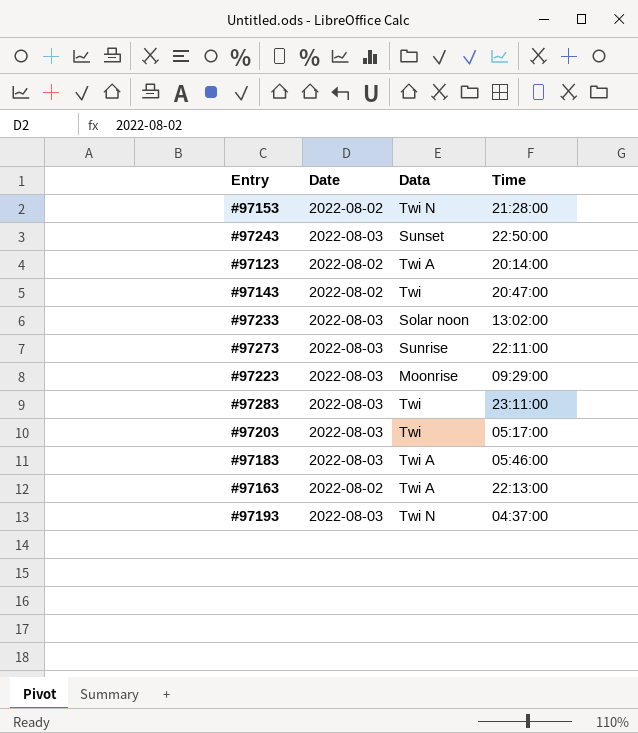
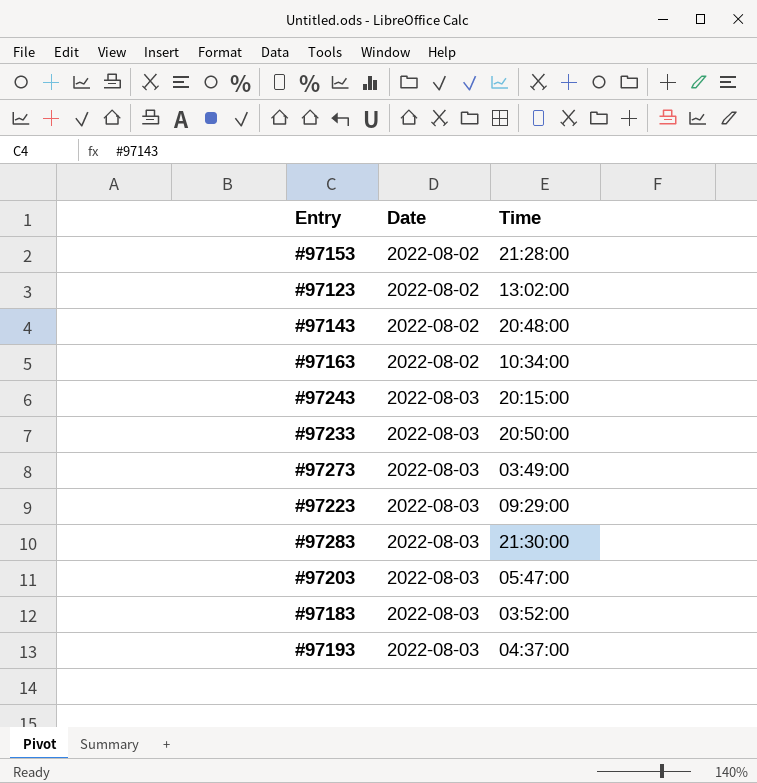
row order: none -> Date ascending
column Data | position: 3 -> none
#97123 | Time: 20:14:00 -> 13:02:00
#97143 | Time: 20:47:00 -> 20:48:00
#97163 | Time: 22:13:00 -> 10:34:00
#97243 | Time: 22:50:00 -> 20:15:00
#97233 | Time: 13:02:00 -> 20:50:00
#97273 | Time: 22:11:00 -> 03:49:00
#97283 | Time: 23:11:00 -> 21:30:00
#97203 | Time: 05:17:00 -> 05:47:00
#97183 | Time: 05:46:00 -> 03:52:00

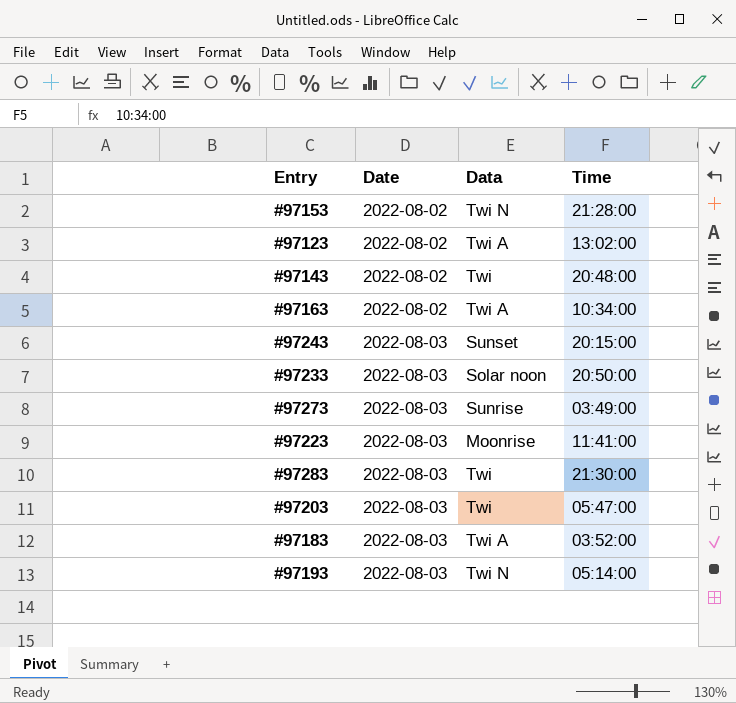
column Data | position: none -> 3
#97223 | Time: 09:29:00 -> 11:41:00
#97193 | Time: 04:37:00 -> 05:14:00

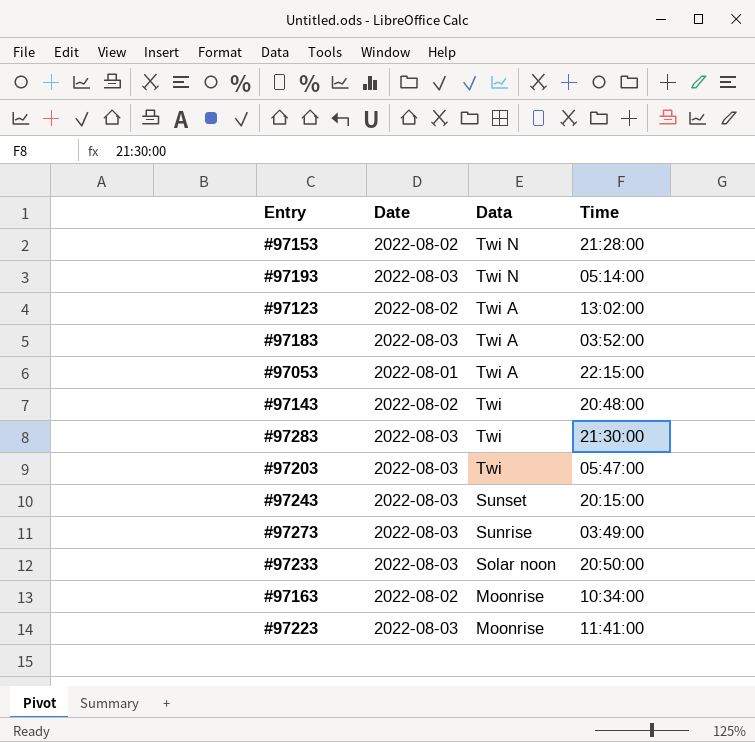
row order: Date ascending -> Data descending
row #97053: none -> 2022-08-01 | Twi A | 22:15:00
#97163 | Data: Twi A -> Moonrise

